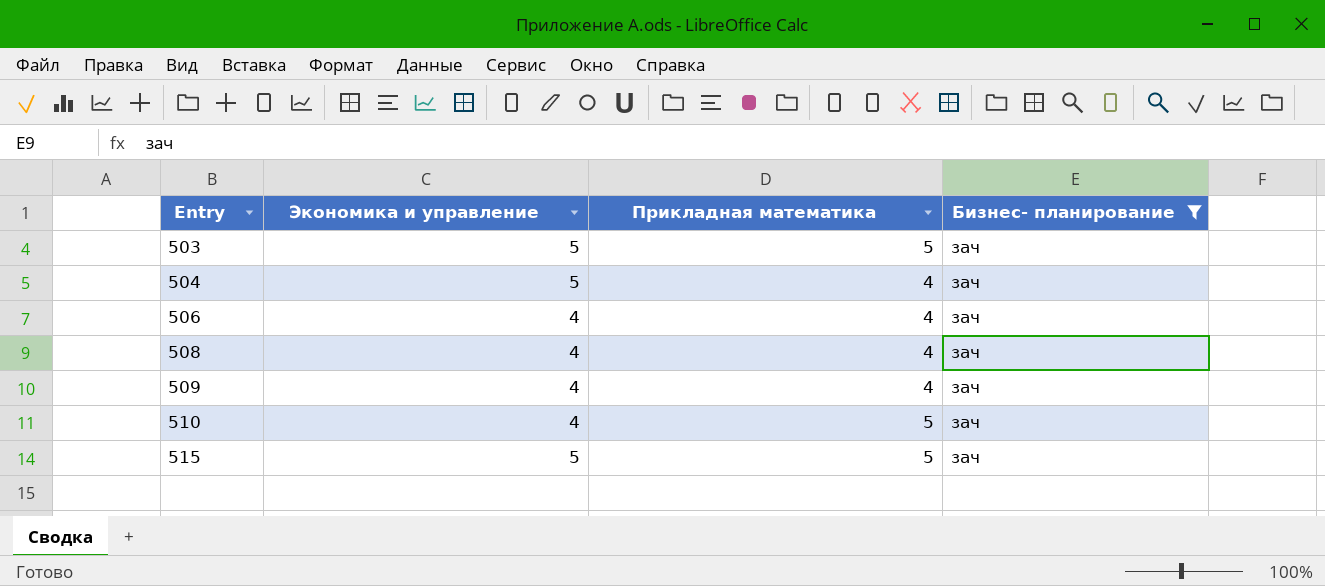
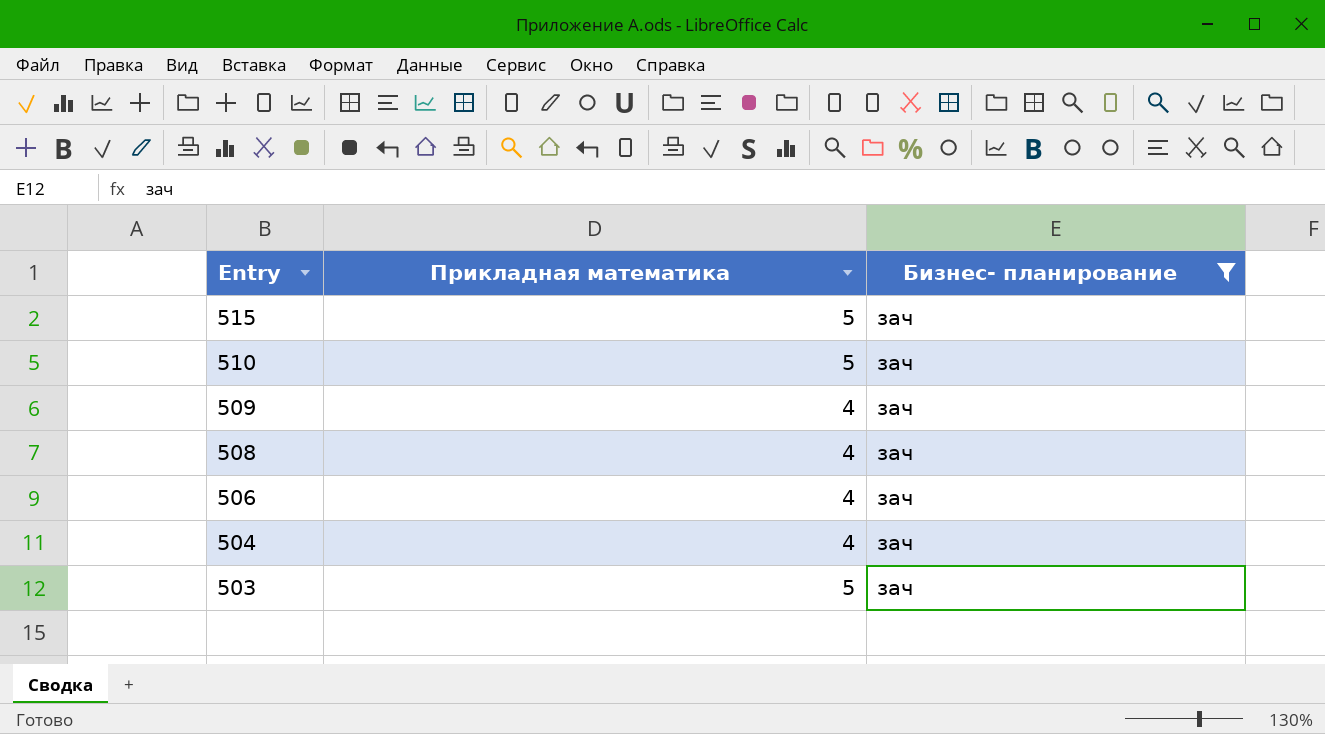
row order: Entry ascending -> Entry descending
column Экономика и управление | position: 2 -> none

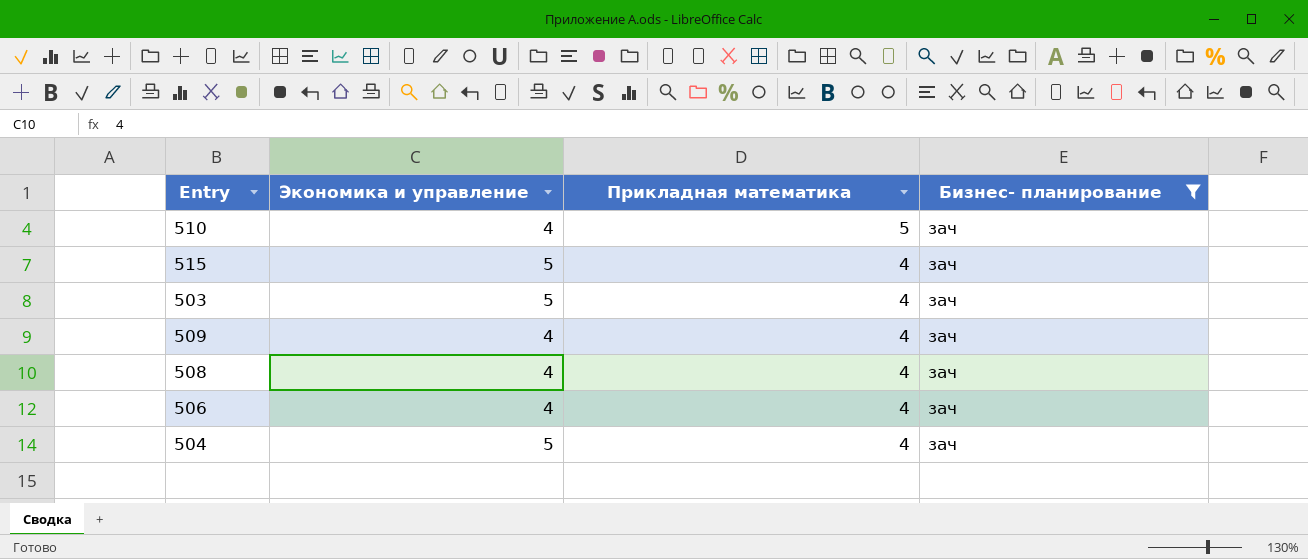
row order: Entry descending -> Прикладная математика descending
column Экономика и управление | position: none -> 2
515 | Прикладная математика: 5 -> 4
503 | Прикладная математика: 5 -> 4

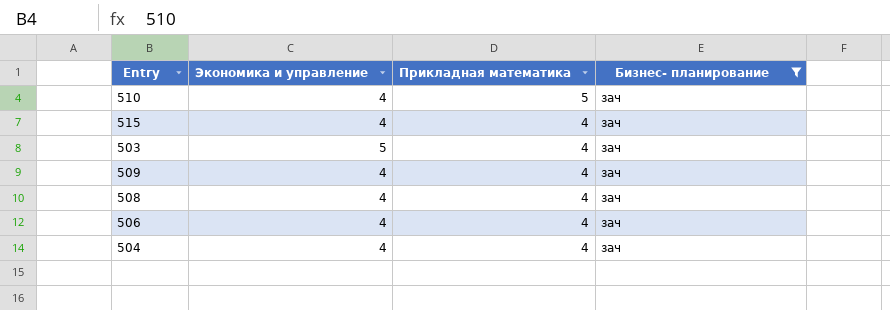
515 | Экономика и управление: 5 -> 4
504 | Экономика и управление: 5 -> 4

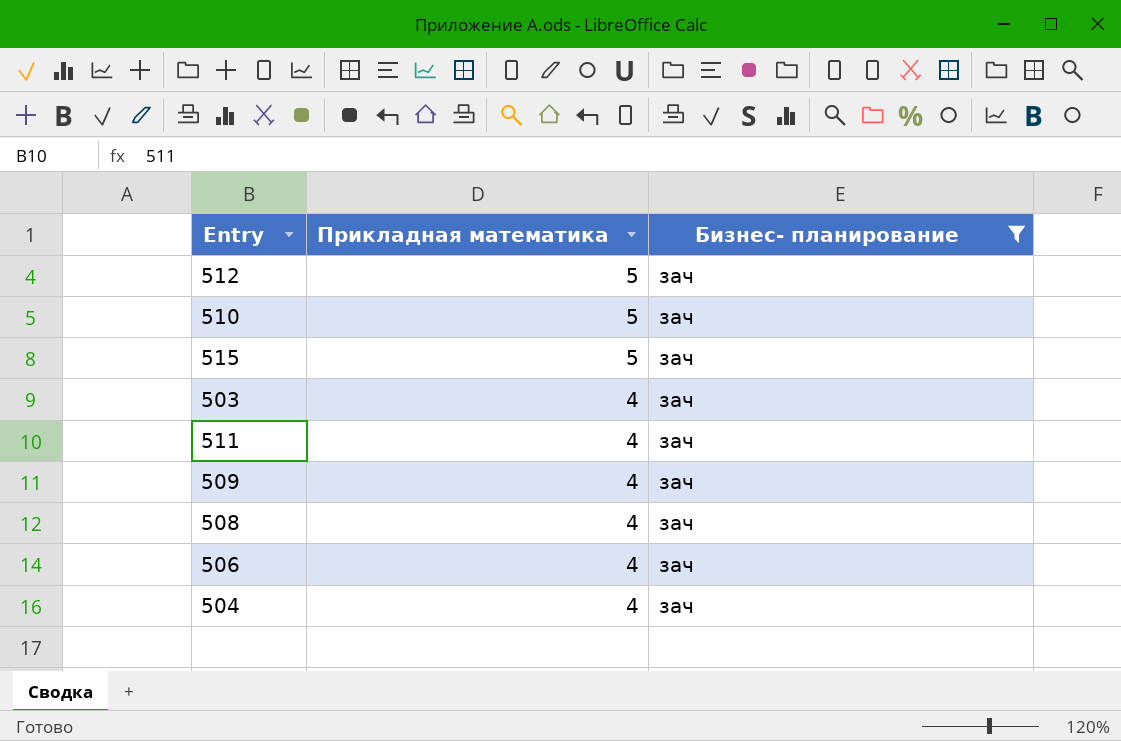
column Экономика и управление | position: 2 -> none
row 512: none -> 5 | зач
515 | Прикладная математика: 4 -> 5
row 511: none -> 4 | зач

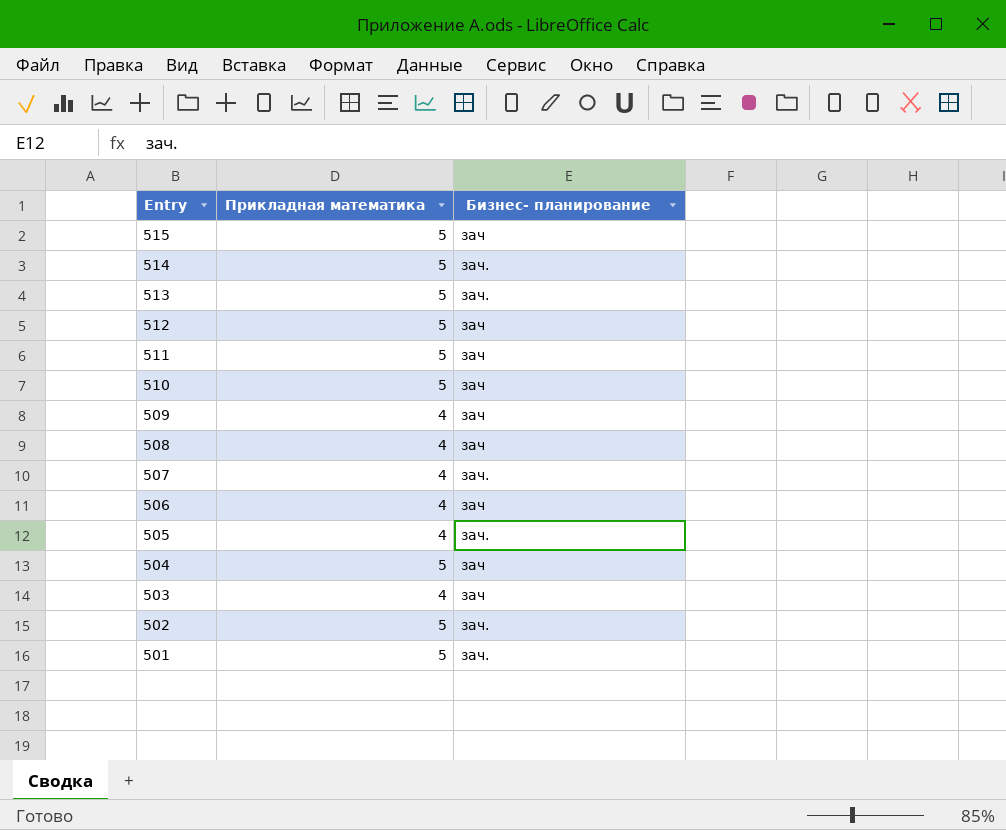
filter: Бизнес- планирование = зач -> none
row order: Прикладная математика descending -> Entry descending
511 | Прикладная математика: 4 -> 5
504 | Прикладная математика: 4 -> 5

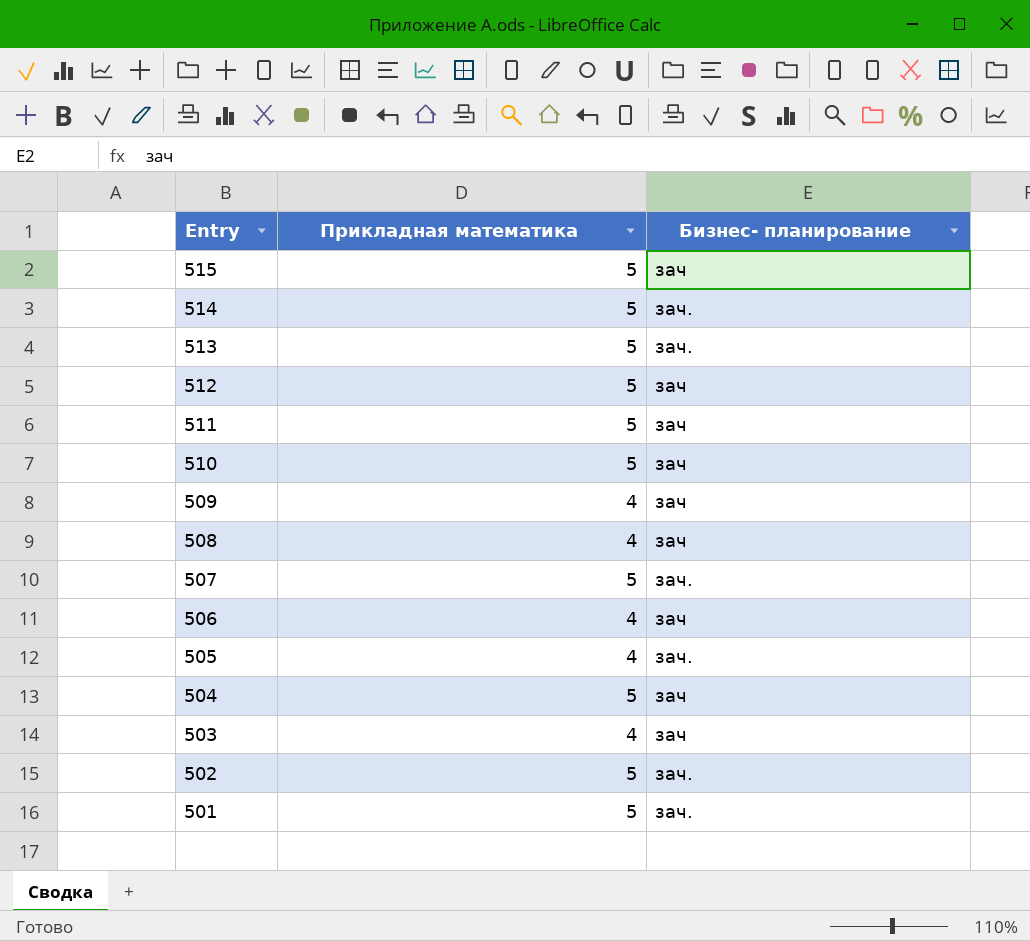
507 | Прикладная математика: 4 -> 5

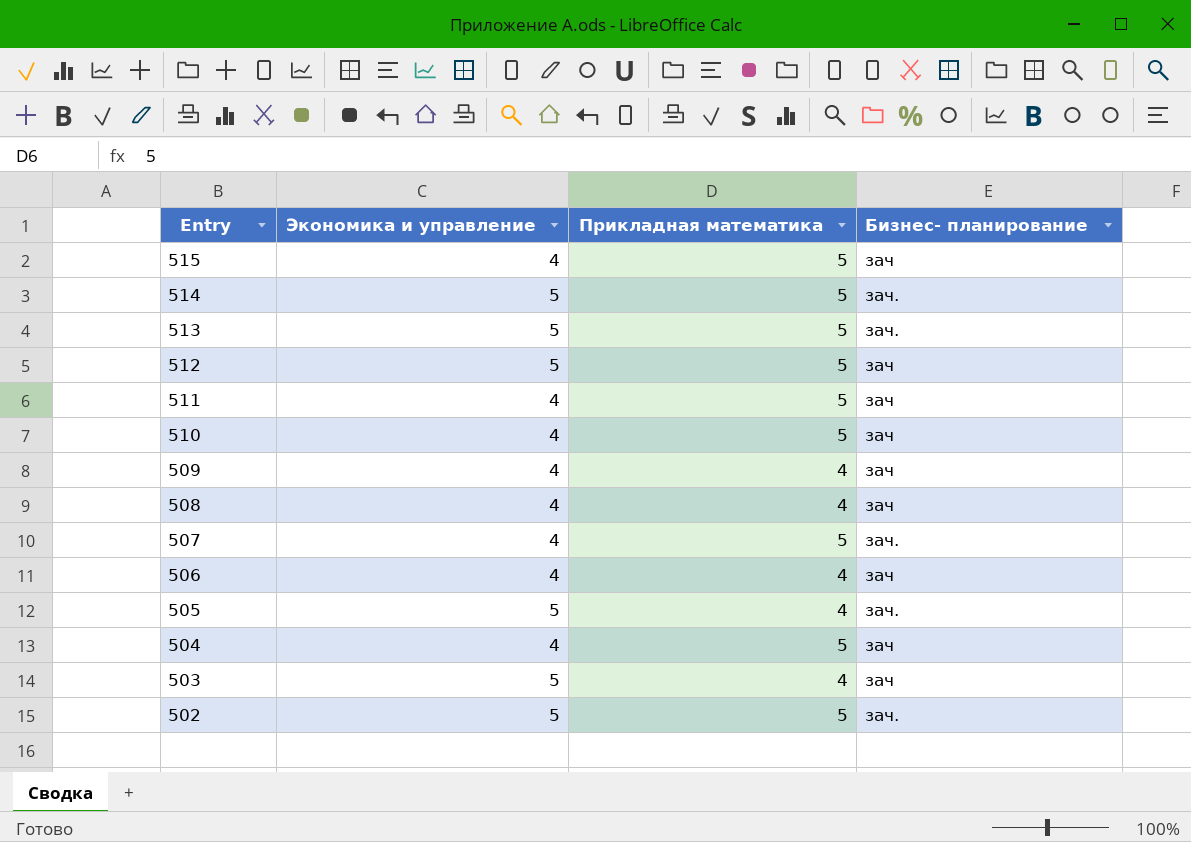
column Экономика и управление | position: none -> 2
row 501: 5 | зач. -> none

